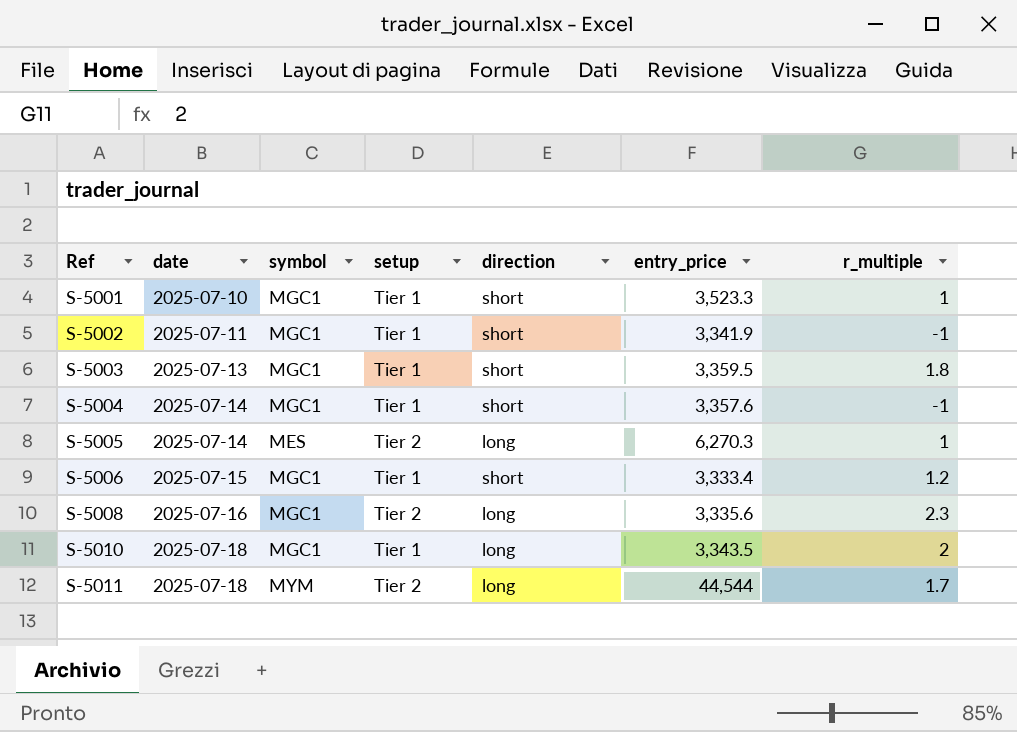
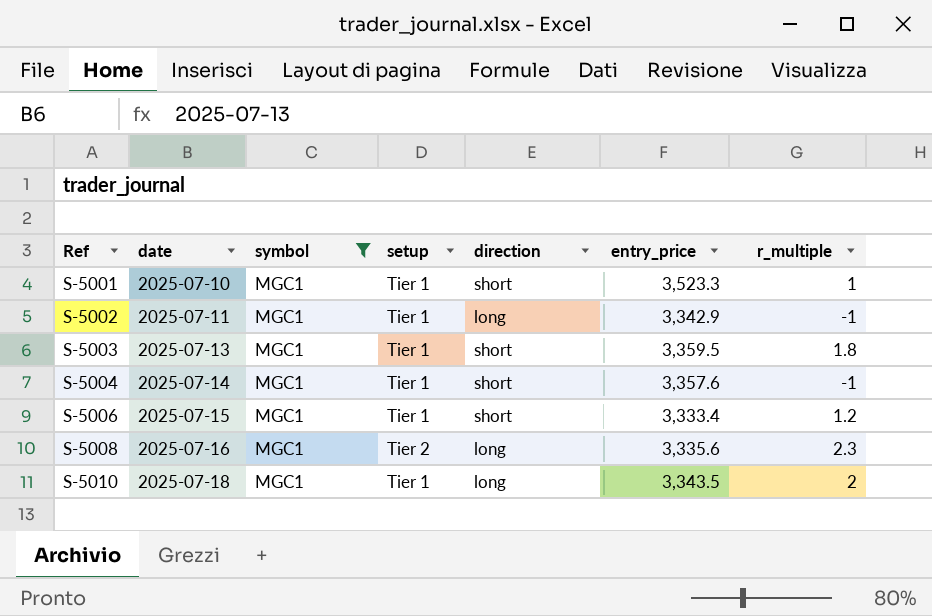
filter: none -> symbol = MGC1
S-5002 | direction: short -> long
S-5002 | entry_price: 3,341.9 -> 3,342.9

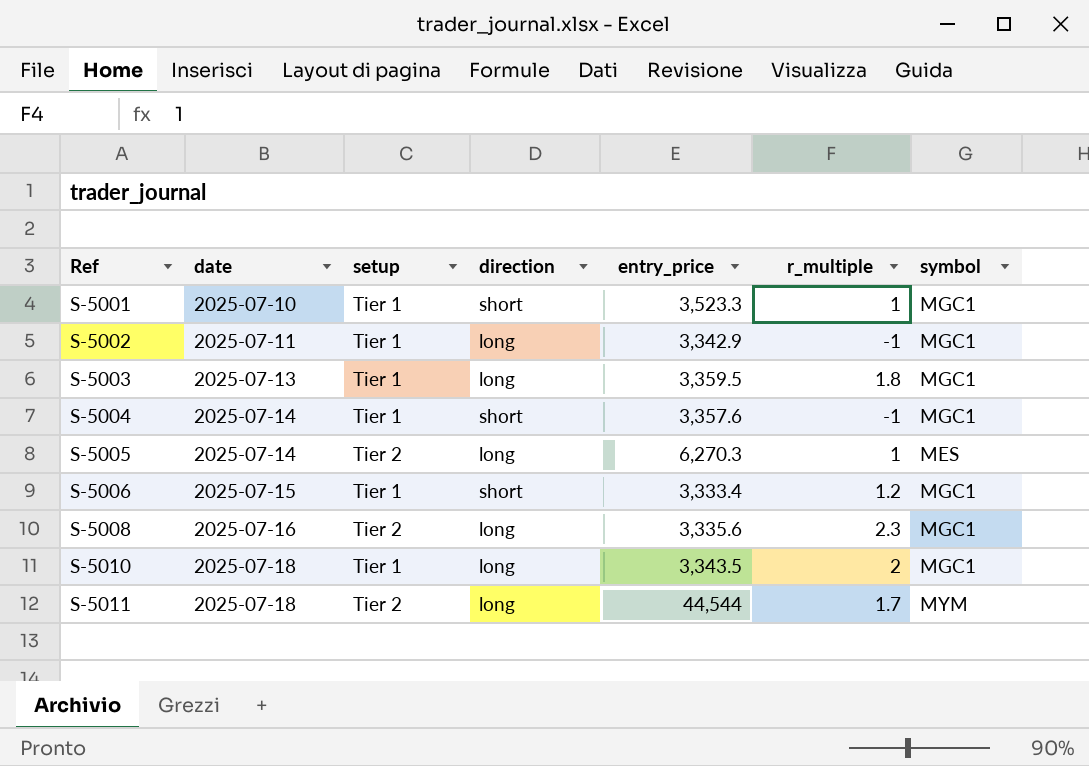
filter: symbol = MGC1 -> none
column symbol | position: 3 -> 7
S-5003 | direction: short -> long

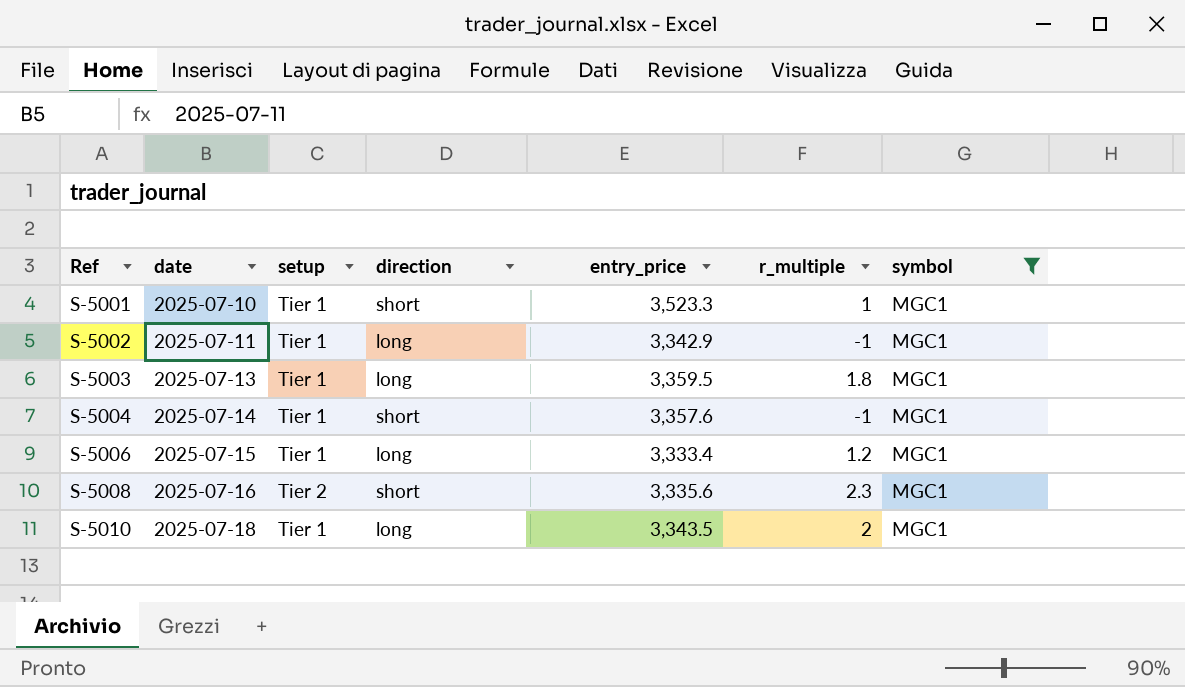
filter: none -> symbol = MGC1
S-5006 | direction: short -> long
S-5008 | direction: long -> short

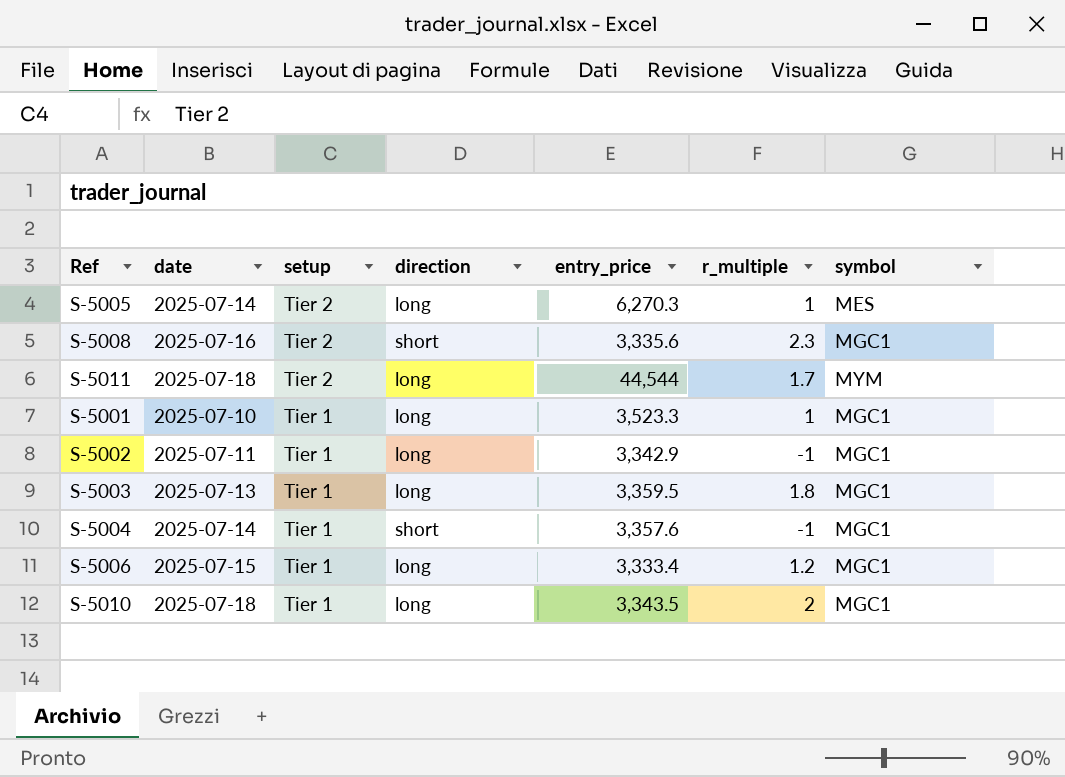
filter: symbol = MGC1 -> none
row order: Ref ascending -> setup descending
S-5001 | direction: short -> long

